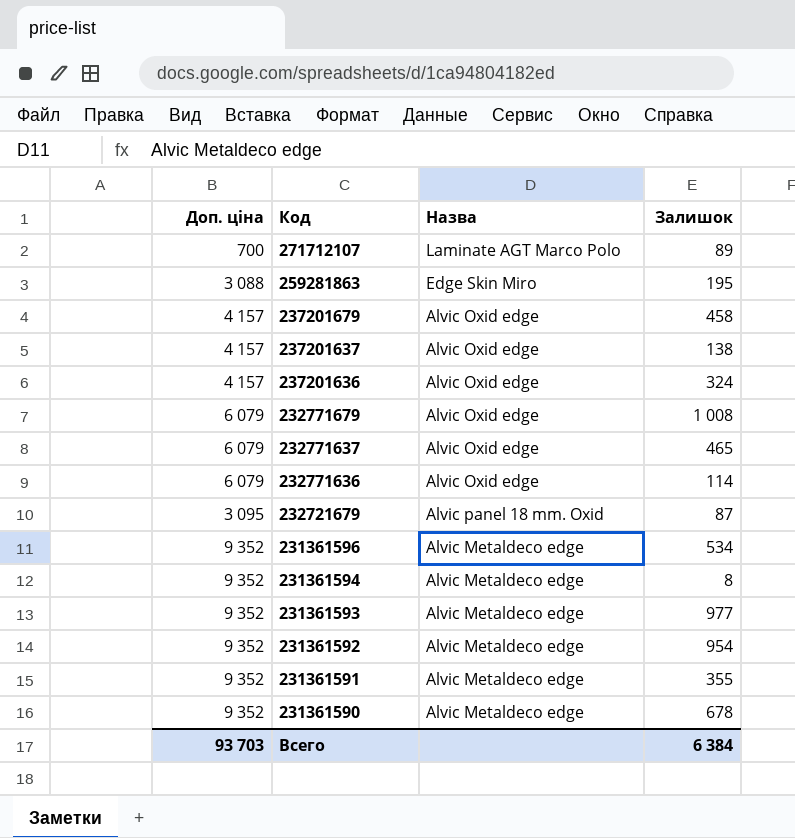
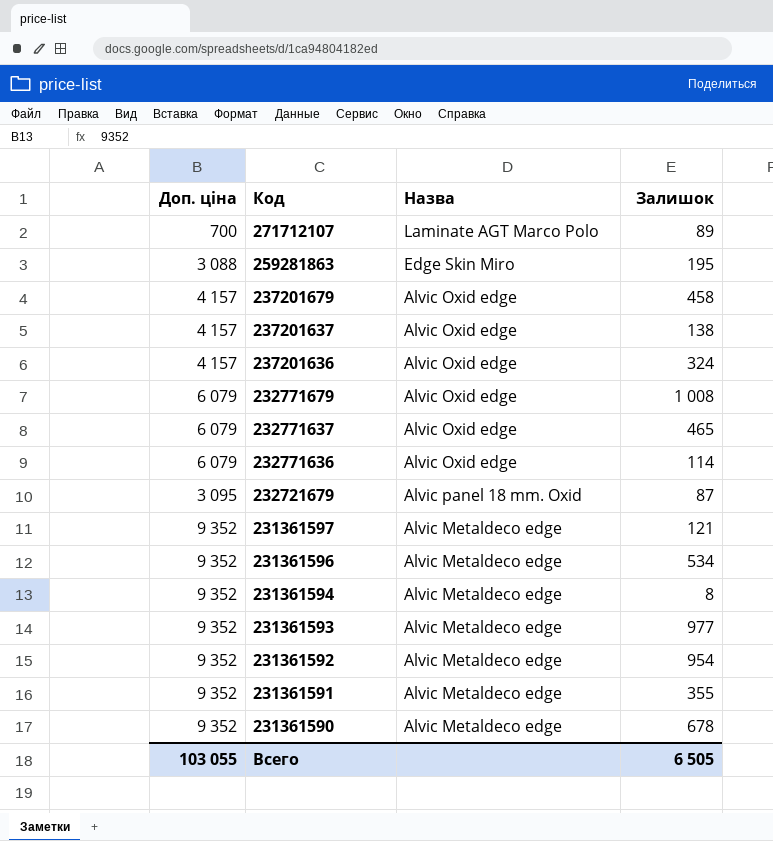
row 231361597: none -> 9 352 | Alvic Metaldeco edge | 121
Всего | Доп. ціна: 93 703 -> 103 055
Всего | Залишок: 6 384 -> 6 505

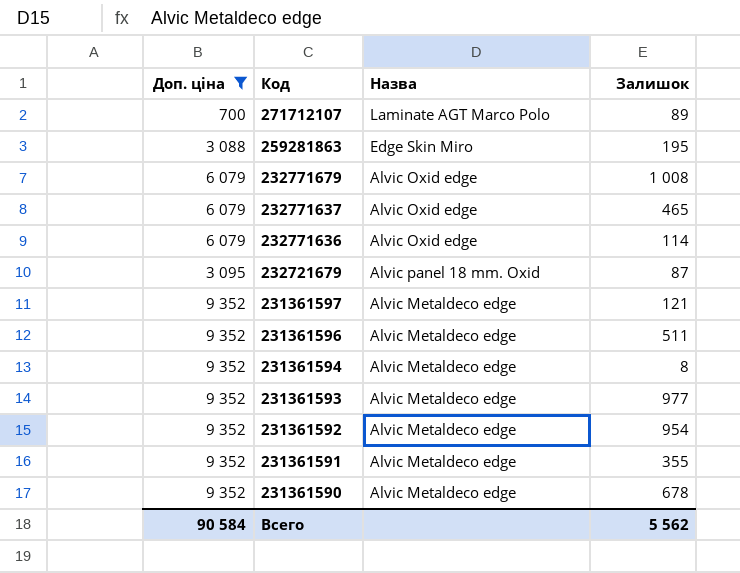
filter: none -> Доп. ціна != 4 157
231361596 | Залишок: 534 -> 511
Всего | Доп. ціна: 103 055 -> 90 584
Всего | Залишок: 6 505 -> 5 562

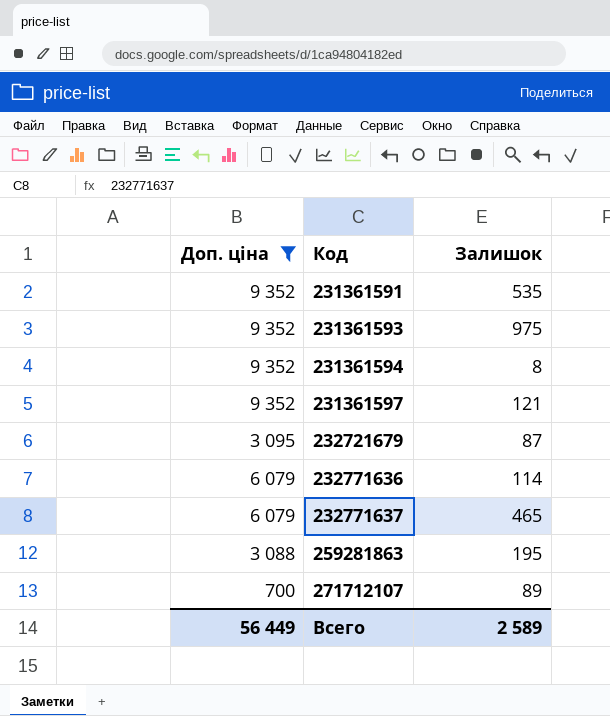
row order: Код descending -> Код ascending
column Назва | position: 3 -> none
row 232771679: 6 079 | Alvic Oxid edge | 1 008 -> none
row 231361596: 9 352 | Alvic Metaldeco edge | 511 -> none
row 231361592: 9 352 | Alvic Metaldeco edge | 954 -> none
row 231361590: 9 352 | Alvic Metaldeco edge | 678 -> none
231361591 | Залишок: 355 -> 535
231361593 | Залишок: 977 -> 975
Всего | Доп. ціна: 90 584 -> 56 449
Всего | Залишок: 5 562 -> 2 589

